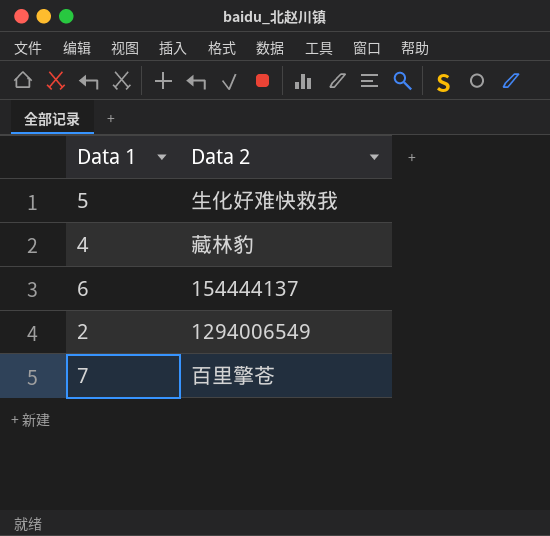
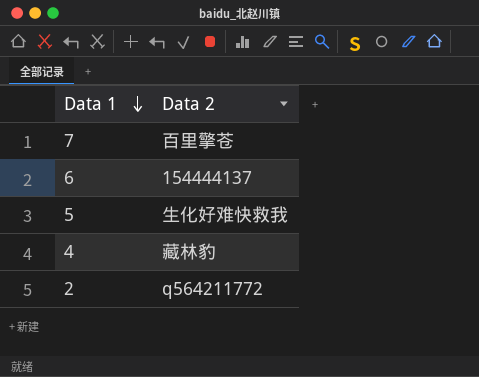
row order: none -> Data 1 descending
2 | Data 2: 1294006549 -> q564211772

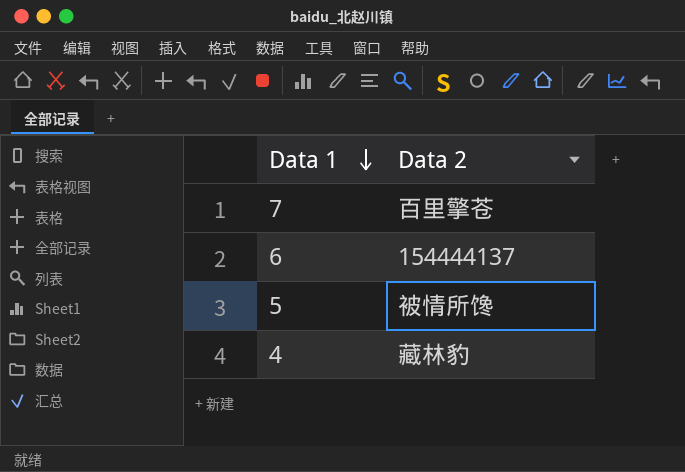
row 2: q564211772 -> none
5 | Data 2: 生化好难快救我 -> 被情所馋

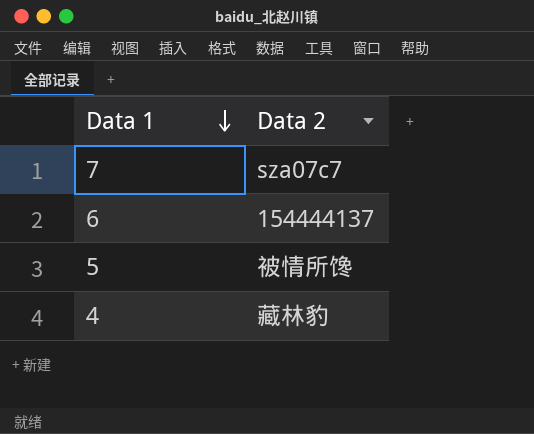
7 | Data 2: 百里擎苍 -> sza07c7

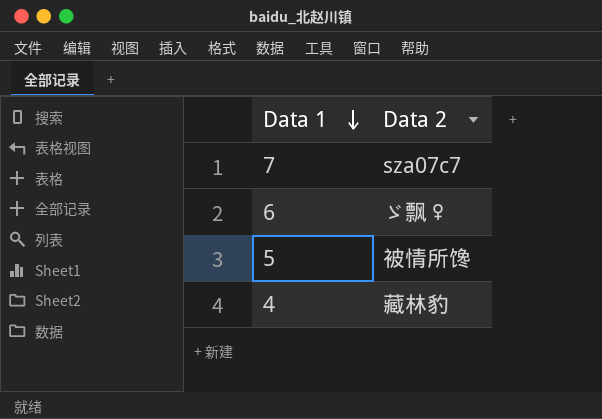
6 | Data 2: 154444137 -> ゞ飘♀

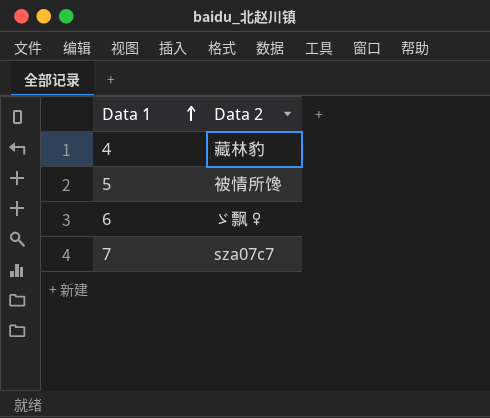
row order: Data 1 descending -> Data 1 ascending

